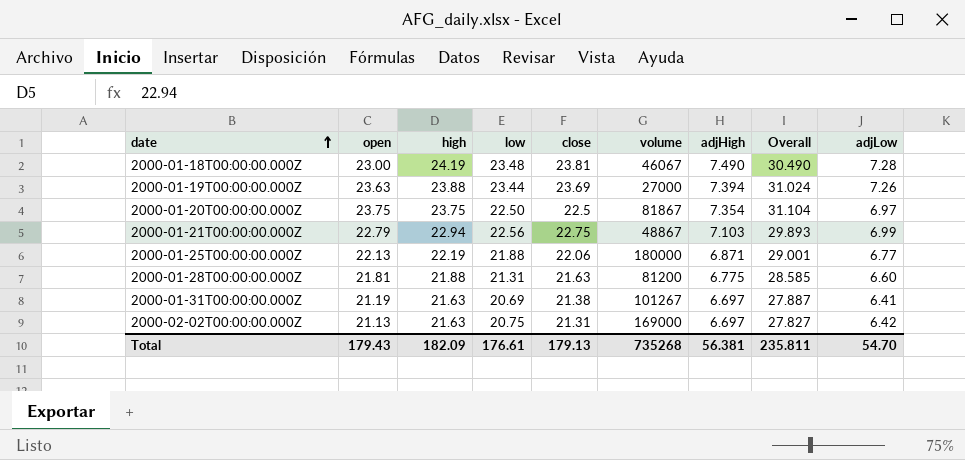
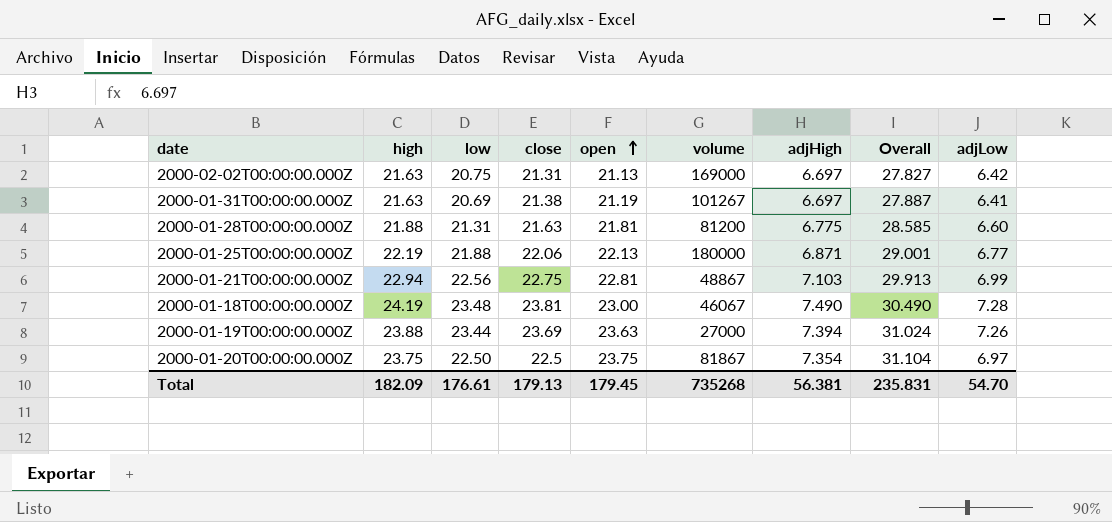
row order: date ascending -> open ascending
column open | position: 2 -> 5
2000-01-21T00:00:00.000Z | open: 22.79 -> 22.81
2000-01-21T00:00:00.000Z | Overall: 29.893 -> 29.913
Total | open: 179.43 -> 179.45
Total | Overall: 235.811 -> 235.831

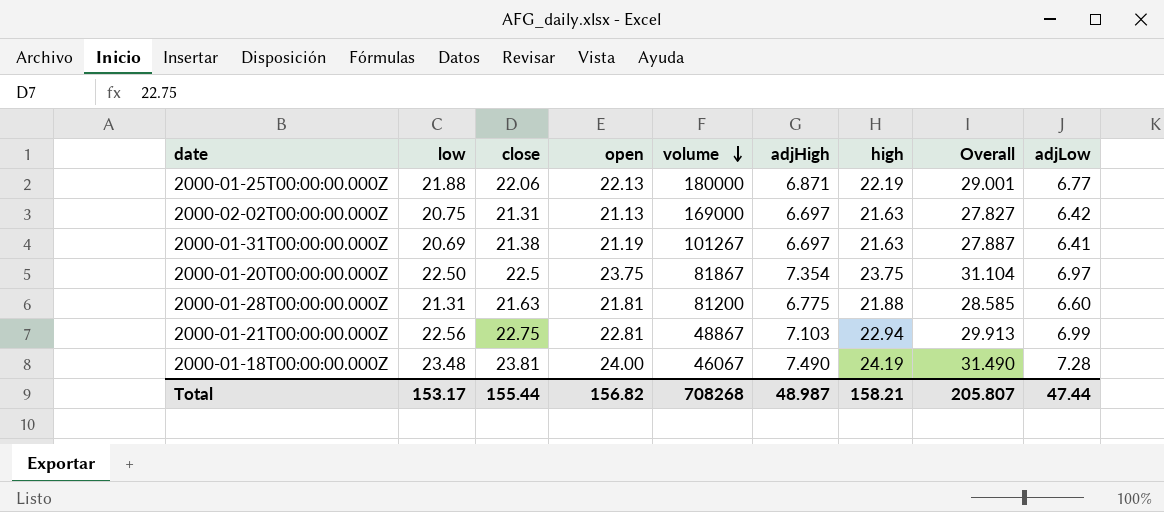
row order: open ascending -> volume descending
column high | position: 2 -> 7
row 2000-01-19T00:00:00.000Z: 23.88 | 23.44 | 23.69 | 23.63 | 27000 | 7.394 | 31.024 | 7.26 -> none
2000-01-18T00:00:00.000Z | open: 23.00 -> 24.00
2000-01-18T00:00:00.000Z | Overall: 30.490 -> 31.490
Total | low: 176.61 -> 153.17
Total | close: 179.13 -> 155.44
Total | open: 179.45 -> 156.82
Total | volume: 735268 -> 708268
Total | adjHigh: 56.381 -> 48.987
Total | high: 182.09 -> 158.21
Total | Overall: 235.831 -> 205.807
Total | adjLow: 54.70 -> 47.44

